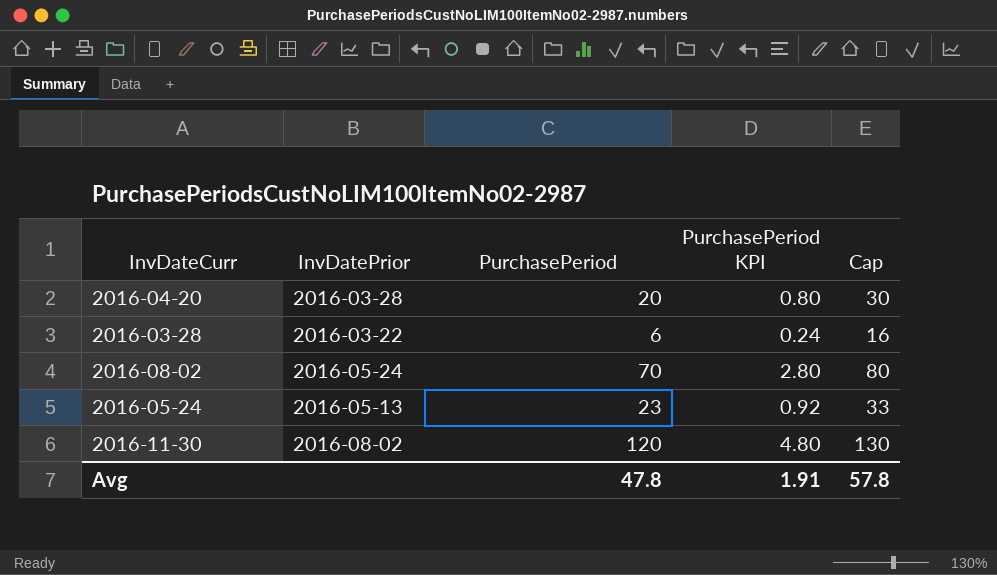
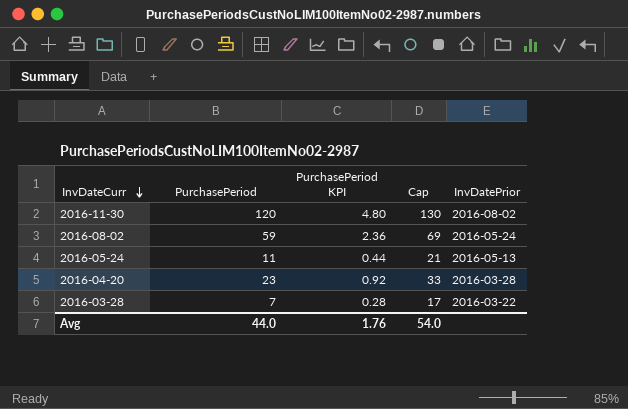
row order: none -> InvDateCurr descending
column InvDatePrior | position: 2 -> 5
2016-08-02 | PurchasePeriod: 70 -> 59
2016-08-02 | PurchasePeriod KPI: 2.80 -> 2.36
2016-08-02 | Cap: 80 -> 69
2016-05-24 | PurchasePeriod: 23 -> 11
2016-05-24 | PurchasePeriod KPI: 0.92 -> 0.44
2016-05-24 | Cap: 33 -> 21
2016-04-20 | PurchasePeriod: 20 -> 23
2016-04-20 | PurchasePeriod KPI: 0.80 -> 0.92
2016-04-20 | Cap: 30 -> 33
2016-03-28 | PurchasePeriod: 6 -> 7
2016-03-28 | PurchasePeriod KPI: 0.24 -> 0.28
2016-03-28 | Cap: 16 -> 17
Avg | PurchasePeriod: 47.8 -> 44.0
Avg | PurchasePeriod KPI: 1.91 -> 1.76
Avg | Cap: 57.8 -> 54.0

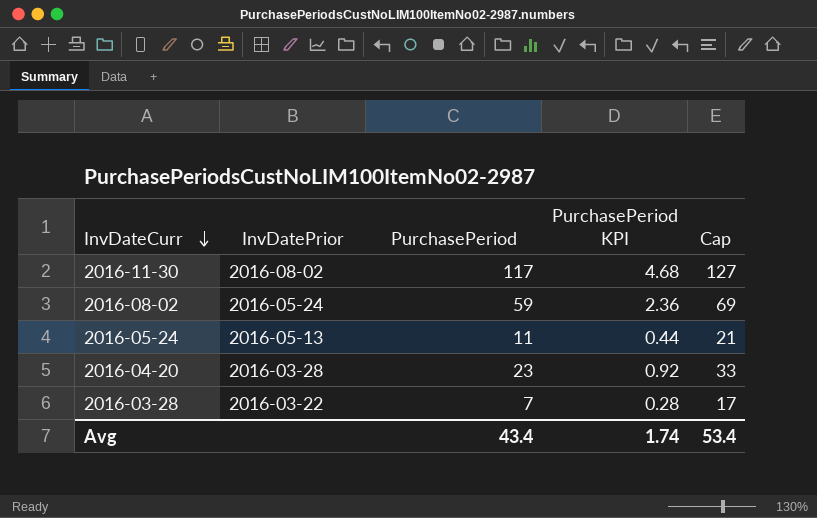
column InvDatePrior | position: 5 -> 2
2016-11-30 | PurchasePeriod: 120 -> 117
2016-11-30 | PurchasePeriod KPI: 4.80 -> 4.68
2016-11-30 | Cap: 130 -> 127
Avg | PurchasePeriod: 44.0 -> 43.4
Avg | PurchasePeriod KPI: 1.76 -> 1.74
Avg | Cap: 54.0 -> 53.4

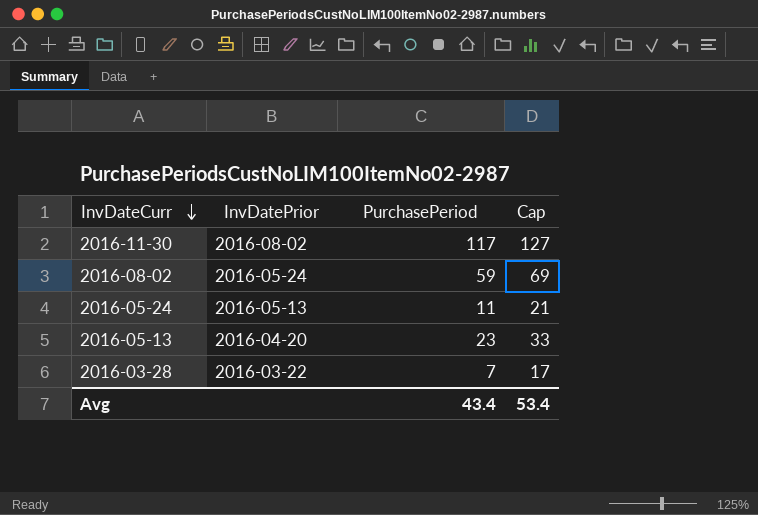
column PurchasePeriod KPI | formula: [PurchasePeriod] * 0.04 -> none
row 2016-04-20: 2016-03-28 | 23 | 0.92 | 33 -> none
row 2016-05-13: none -> 2016-04-20 | 23 | 33

